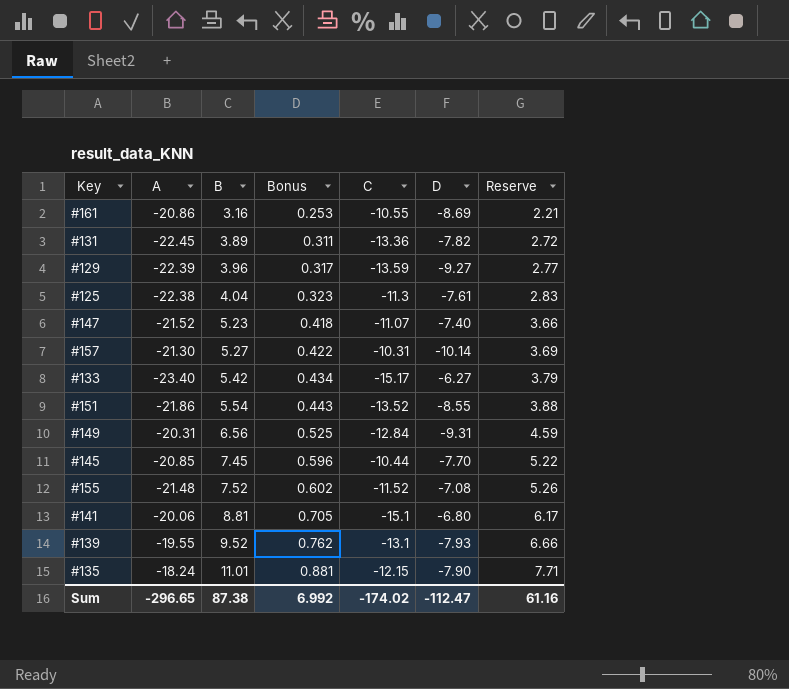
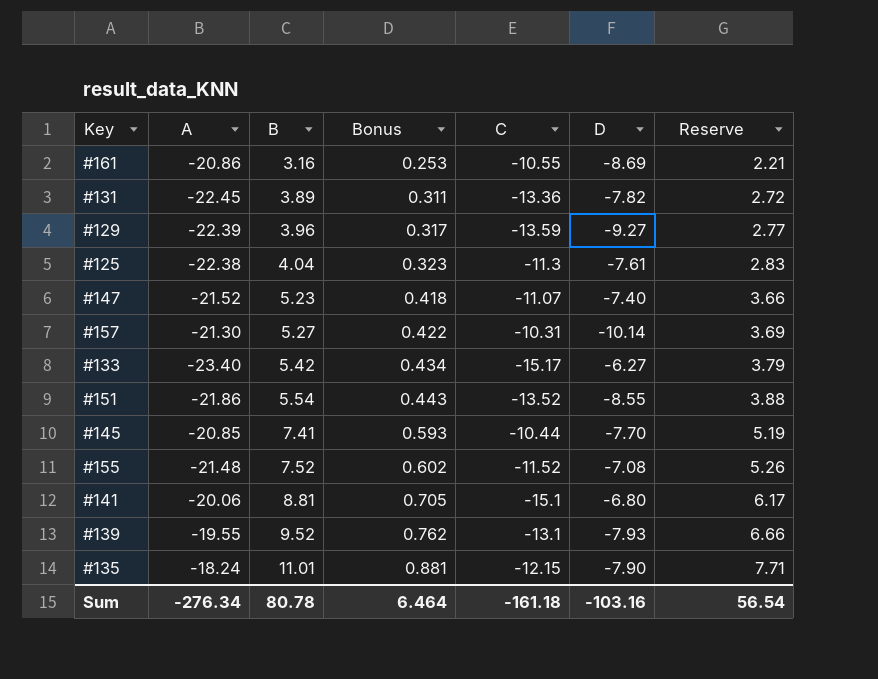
row #149: -20.31 | 6.56 | 0.525 | -12.84 | -9.31 | 4.59 -> none
#145 | B: 7.45 -> 7.41
#145 | Bonus: 0.596 -> 0.593
#145 | Reserve: 5.22 -> 5.19
Sum | A: -296.65 -> -276.34
Sum | B: 87.38 -> 80.78
Sum | Bonus: 6.992 -> 6.464
Sum | C: -174.02 -> -161.18
Sum | D: -112.47 -> -103.16
Sum | Reserve: 61.16 -> 56.54

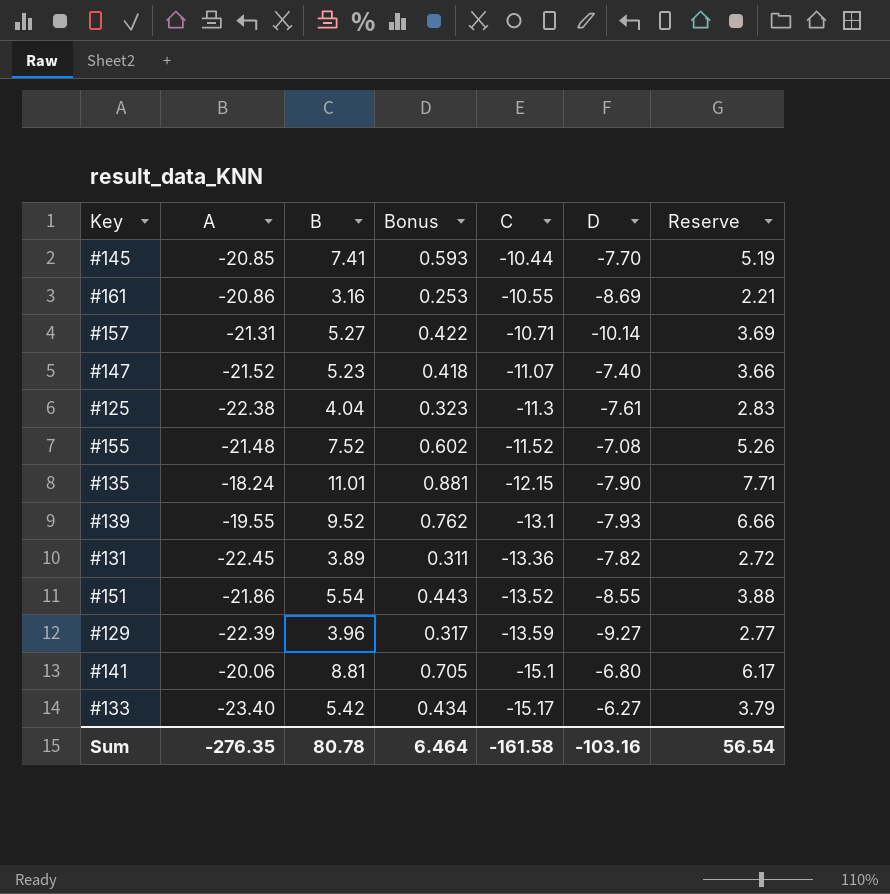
row order: B ascending -> C descending
#157 | A: -21.30 -> -21.31
#157 | C: -10.31 -> -10.71
Sum | A: -276.34 -> -276.35
Sum | C: -161.18 -> -161.58

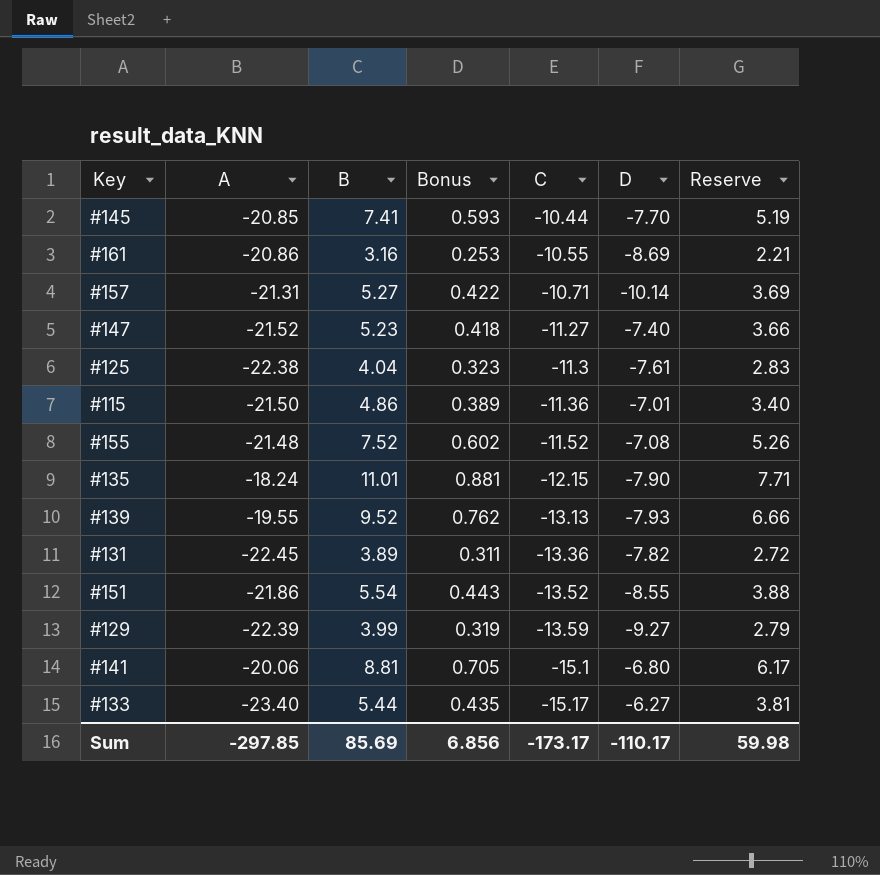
#147 | C: -11.07 -> -11.27
row #115: none -> -21.50 | 4.86 | 0.389 | -11.36 | -7.01 | 3.40
#139 | C: -13.1 -> -13.13
#129 | B: 3.96 -> 3.99
#129 | Bonus: 0.317 -> 0.319
#129 | Reserve: 2.77 -> 2.79
#133 | B: 5.42 -> 5.44
#133 | Bonus: 0.434 -> 0.435
#133 | Reserve: 3.79 -> 3.81
Sum | A: -276.35 -> -297.85
Sum | B: 80.78 -> 85.69
Sum | Bonus: 6.464 -> 6.856
Sum | C: -161.58 -> -173.17
Sum | D: -103.16 -> -110.17
Sum | Reserve: 56.54 -> 59.98

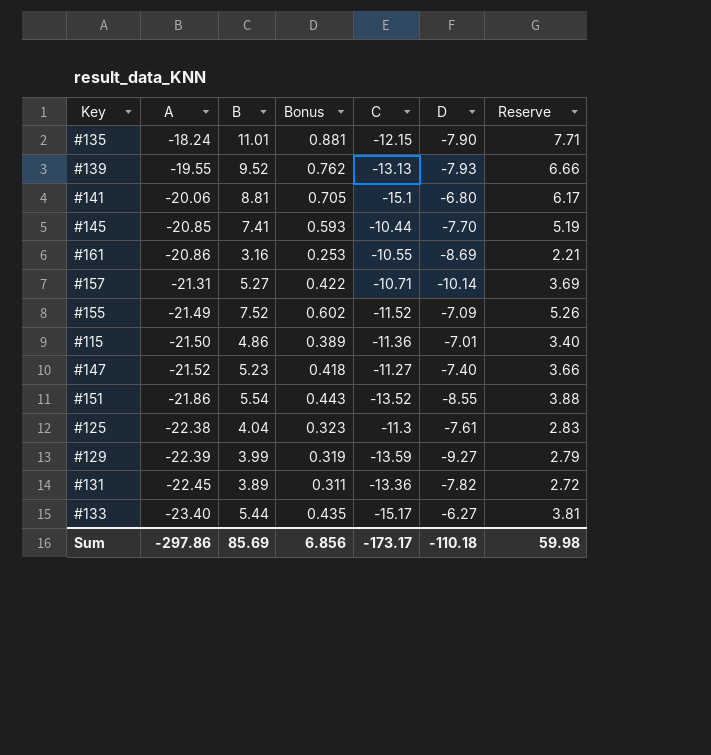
row order: C descending -> A descending
#155 | A: -21.48 -> -21.49
#155 | D: -7.08 -> -7.09
Sum | A: -297.85 -> -297.86
Sum | D: -110.17 -> -110.18

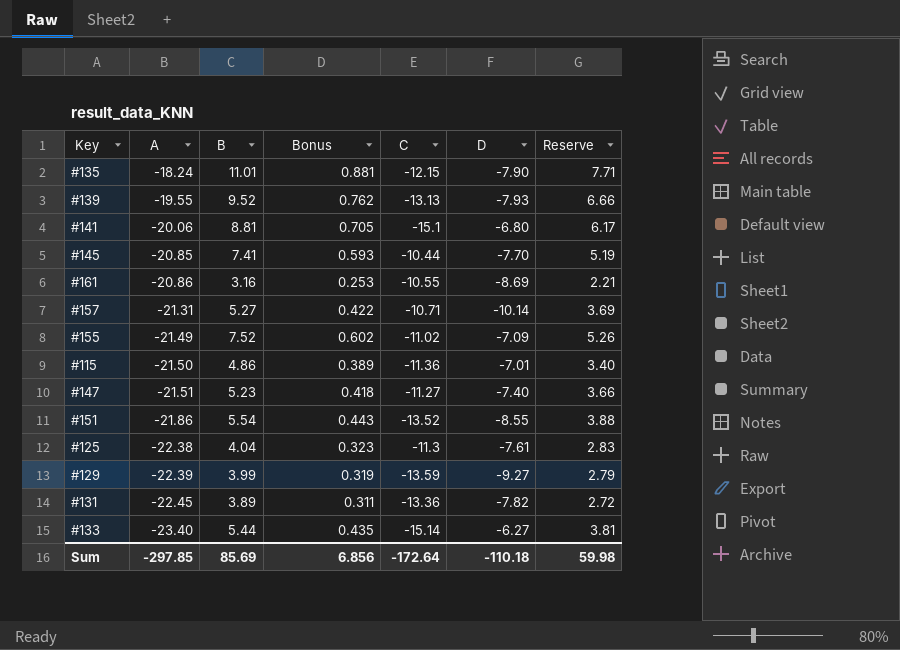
#155 | C: -11.52 -> -11.02
#147 | A: -21.52 -> -21.51
#133 | C: -15.17 -> -15.14
Sum | A: -297.86 -> -297.85
Sum | C: -173.17 -> -172.64

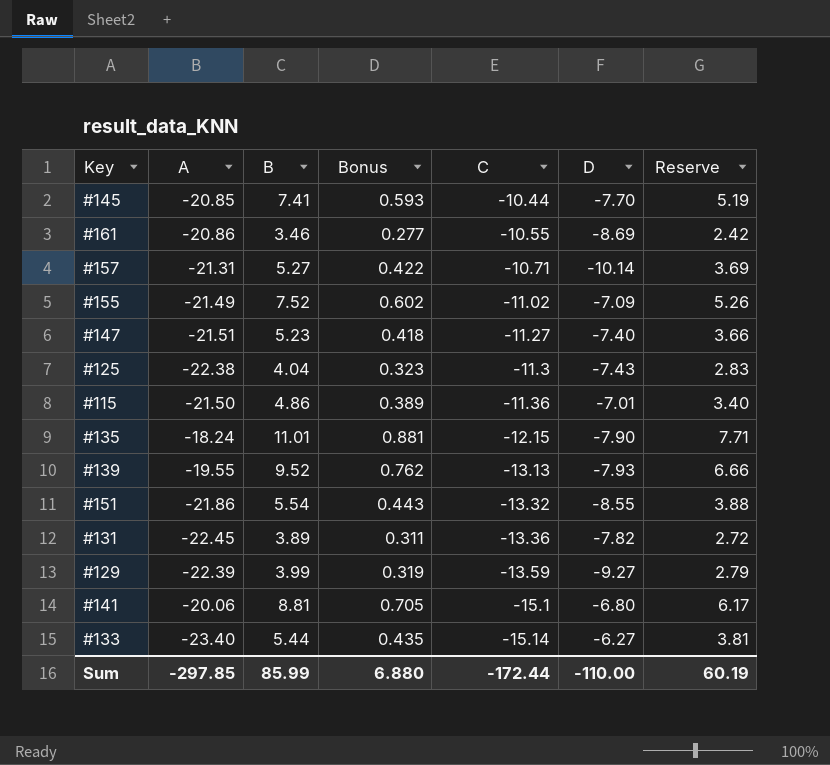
row order: A descending -> C descending
#161 | B: 3.16 -> 3.46
#161 | Bonus: 0.253 -> 0.277
#161 | Reserve: 2.21 -> 2.42
#125 | D: -7.61 -> -7.43
#151 | C: -13.52 -> -13.32
Sum | B: 85.69 -> 85.99
Sum | Bonus: 6.856 -> 6.880
Sum | C: -172.64 -> -172.44
Sum | D: -110.18 -> -110.00
Sum | Reserve: 59.98 -> 60.19

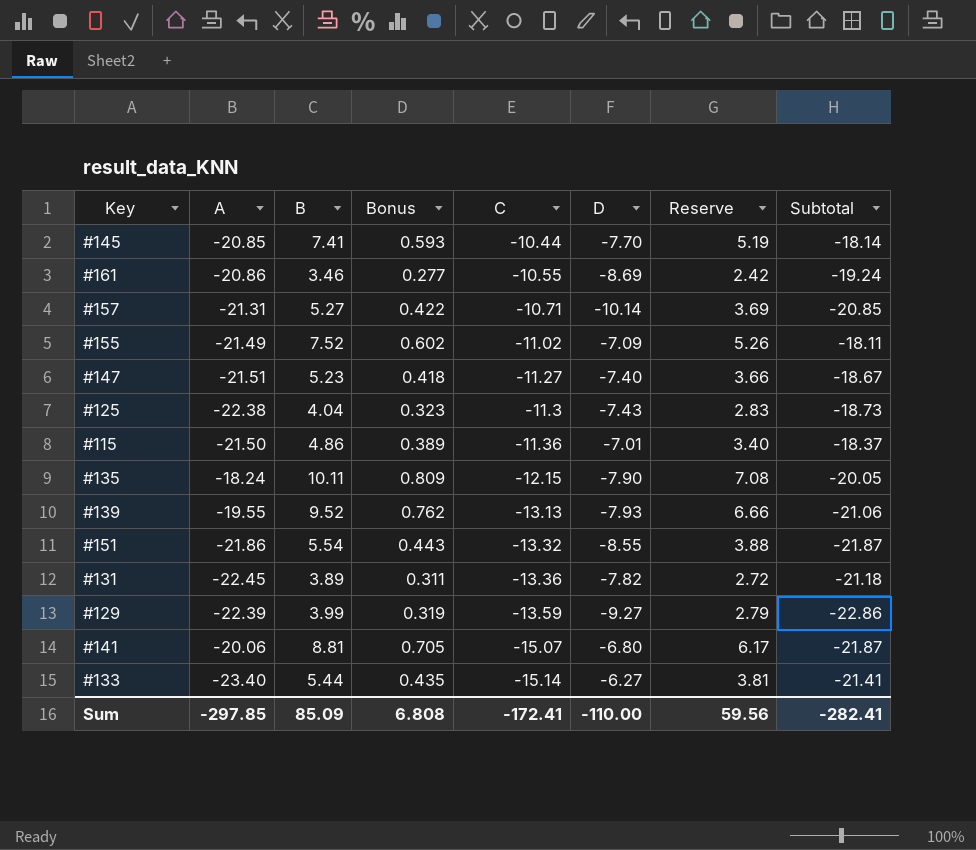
column Subtotal | formula: none -> [C] + [D]
#135 | B: 11.01 -> 10.11
#135 | Bonus: 0.881 -> 0.809
#135 | Reserve: 7.71 -> 7.08
#141 | C: -15.1 -> -15.07
Sum | B: 85.99 -> 85.09
Sum | Bonus: 6.880 -> 6.808
Sum | C: -172.44 -> -172.41
Sum | Reserve: 60.19 -> 59.56

